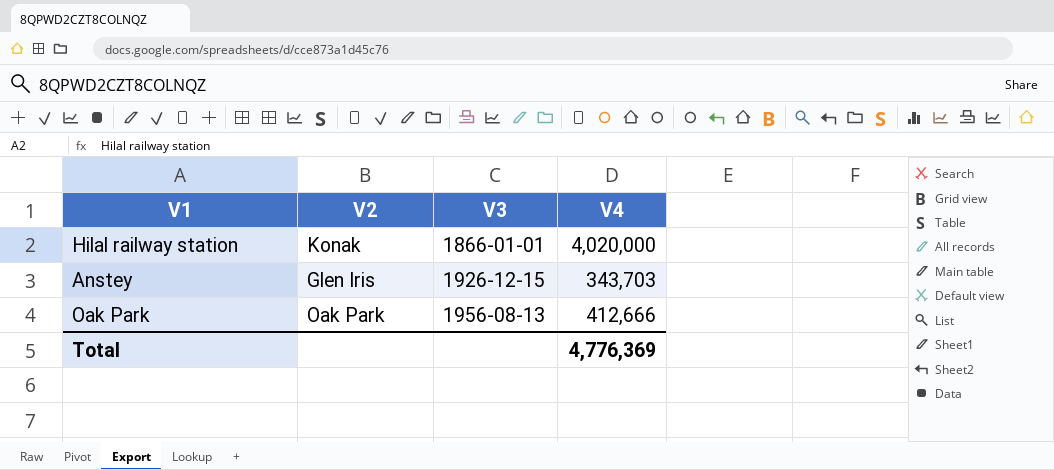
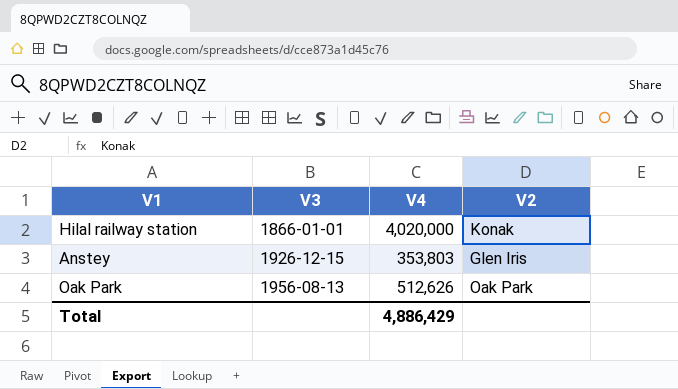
column V2 | position: 2 -> 4
Anstey | V4: 343,703 -> 353,803
Oak Park | V4: 412,666 -> 512,626
Total | V4: 4,776,369 -> 4,886,429

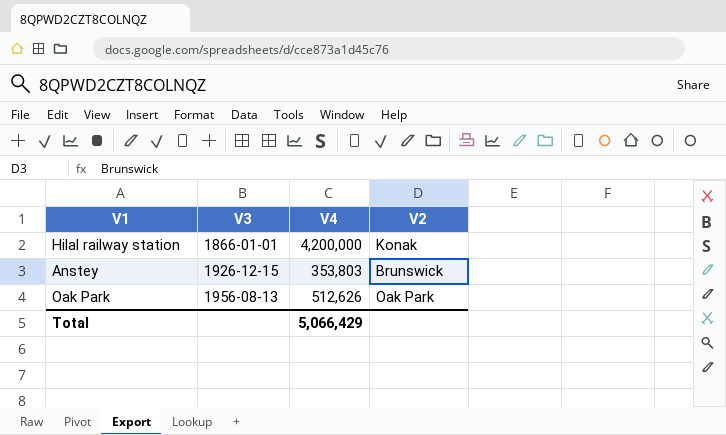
Hilal railway station | V4: 4,020,000 -> 4,200,000
Anstey | V2: Glen Iris -> Brunswick
Total | V4: 4,886,429 -> 5,066,429

